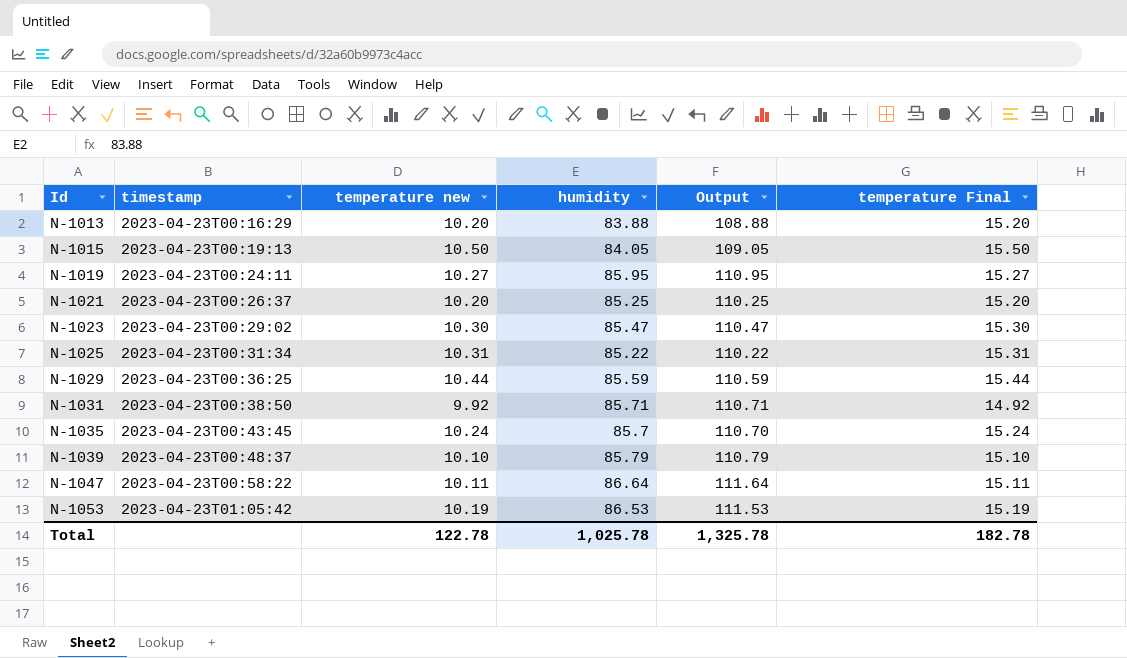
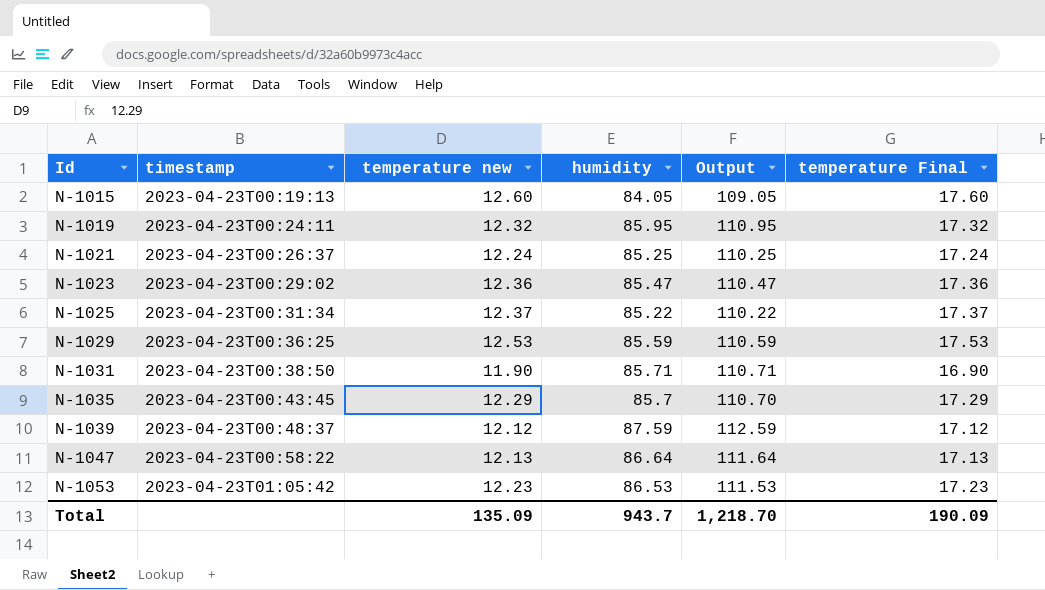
row N-1013: 2023-04-23T00:16:29 | 10.20 | 83.88 | 108.88 | 15.20 -> none
N-1015 | temperature new: 10.50 -> 12.60
N-1015 | temperature Final: 15.50 -> 17.60
N-1019 | temperature new: 10.27 -> 12.32
N-1019 | temperature Final: 15.27 -> 17.32
N-1021 | temperature new: 10.20 -> 12.24
N-1021 | temperature Final: 15.20 -> 17.24
N-1023 | temperature new: 10.30 -> 12.36
N-1023 | temperature Final: 15.30 -> 17.36
N-1025 | temperature new: 10.31 -> 12.37
N-1025 | temperature Final: 15.31 -> 17.37
N-1029 | temperature new: 10.44 -> 12.53
N-1029 | temperature Final: 15.44 -> 17.53
N-1031 | temperature new: 9.92 -> 11.90
N-1031 | temperature Final: 14.92 -> 16.90
N-1035 | temperature new: 10.24 -> 12.29
N-1035 | temperature Final: 15.24 -> 17.29
N-1039 | temperature new: 10.10 -> 12.12
N-1039 | humidity: 85.79 -> 87.59
N-1039 | Output: 110.79 -> 112.59
N-1039 | temperature Final: 15.10 -> 17.12
N-1047 | temperature new: 10.11 -> 12.13
N-1047 | temperature Final: 15.11 -> 17.13
N-1053 | temperature new: 10.19 -> 12.23
N-1053 | temperature Final: 15.19 -> 17.23
Total | temperature new: 122.78 -> 135.09
Total | humidity: 1,025.78 -> 943.7
Total | Output: 1,325.78 -> 1,218.70
Total | temperature Final: 182.78 -> 190.09

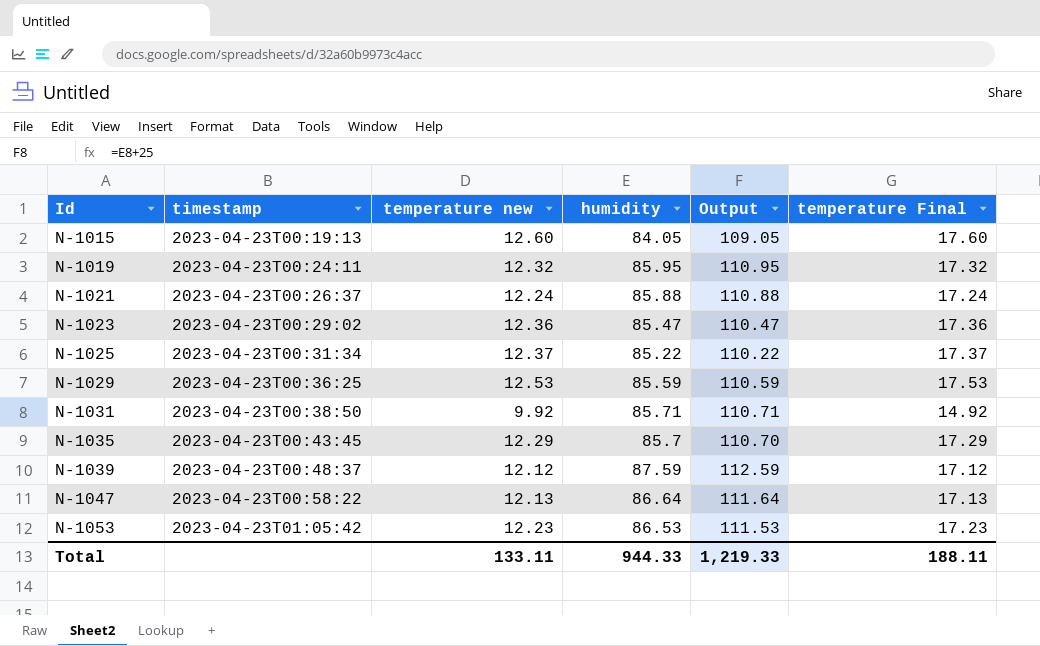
N-1021 | humidity: 85.25 -> 85.88
N-1021 | Output: 110.25 -> 110.88
N-1031 | temperature new: 11.90 -> 9.92
N-1031 | temperature Final: 16.90 -> 14.92
Total | temperature new: 135.09 -> 133.11
Total | humidity: 943.7 -> 944.33
Total | Output: 1,218.70 -> 1,219.33
Total | temperature Final: 190.09 -> 188.11

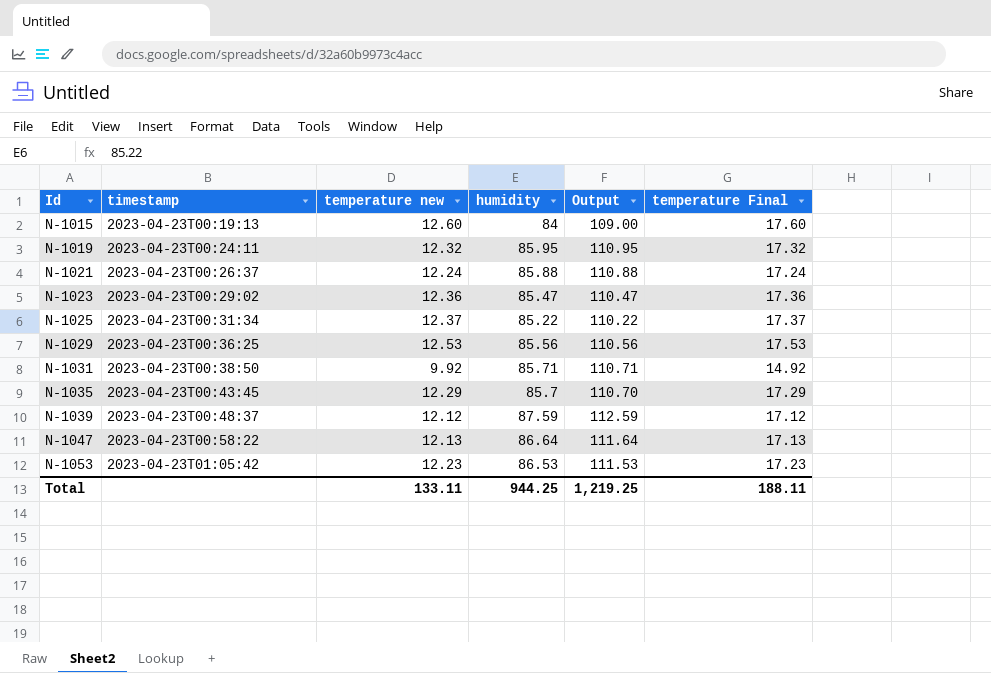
N-1015 | humidity: 84.05 -> 84
N-1015 | Output: 109.05 -> 109.00
N-1029 | humidity: 85.59 -> 85.56
N-1029 | Output: 110.59 -> 110.56
Total | humidity: 944.33 -> 944.25
Total | Output: 1,219.33 -> 1,219.25

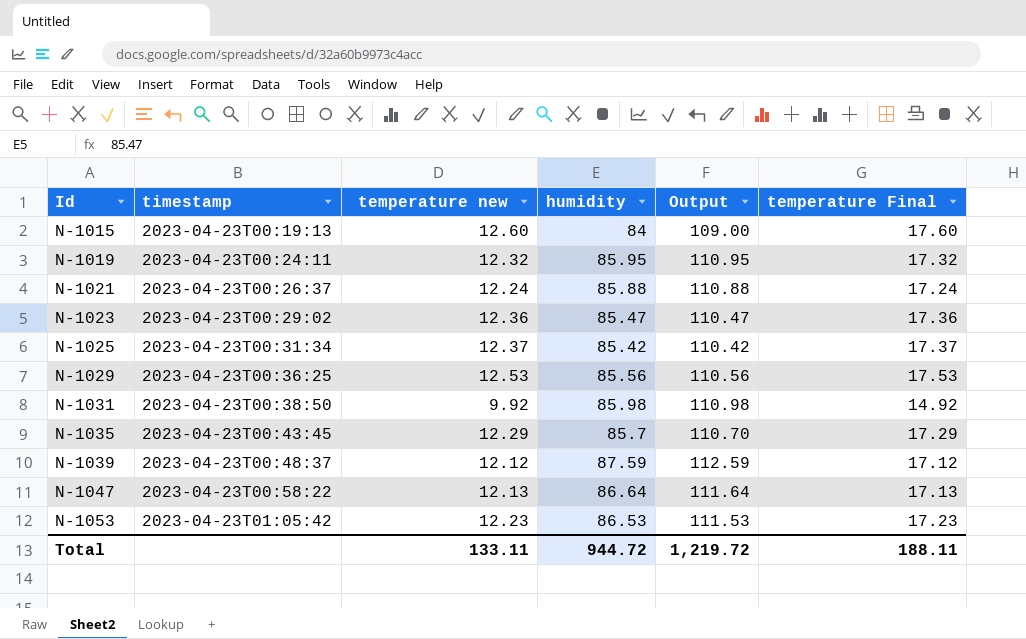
N-1025 | humidity: 85.22 -> 85.42
N-1025 | Output: 110.22 -> 110.42
N-1031 | humidity: 85.71 -> 85.98
N-1031 | Output: 110.71 -> 110.98
Total | humidity: 944.25 -> 944.72
Total | Output: 1,219.25 -> 1,219.72

